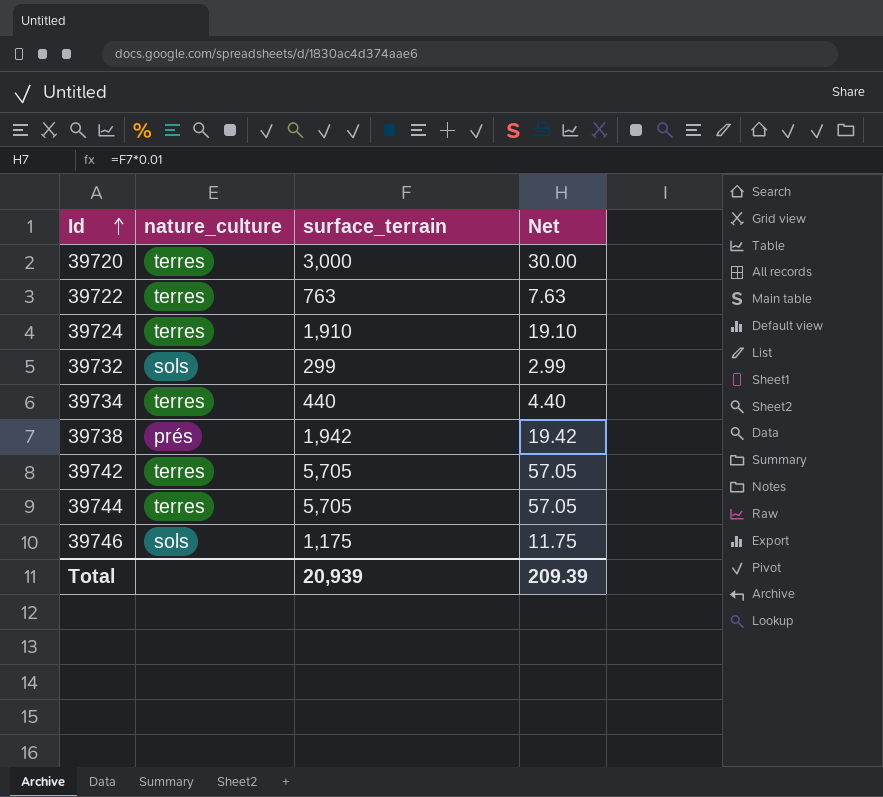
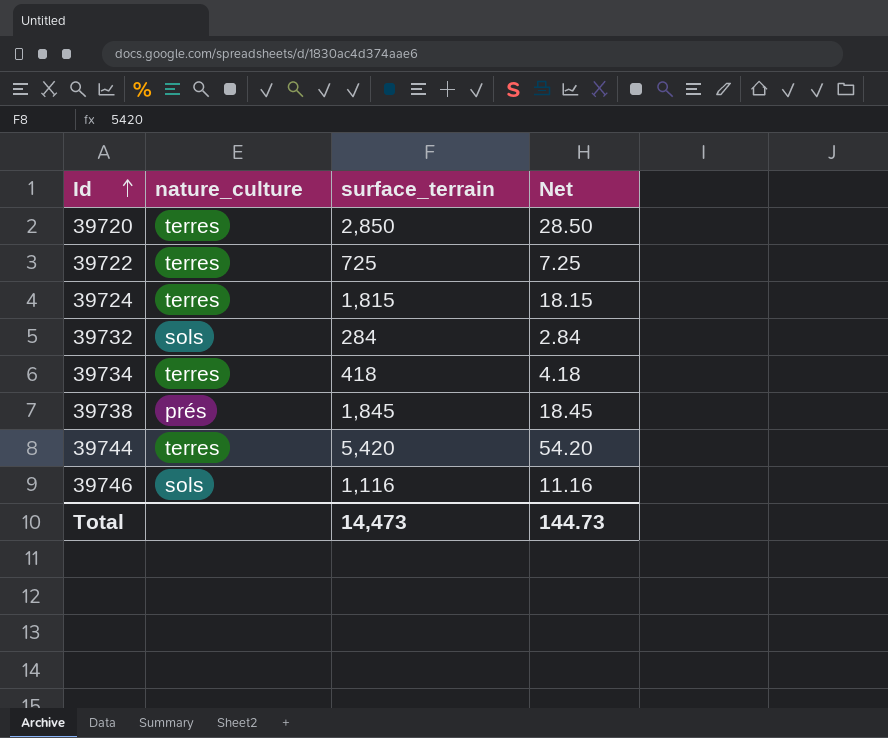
row 39742: terres | 5,705 | 57.05 -> none
39720 | surface_terrain: 3,000 -> 2,850
39720 | Net: 30.00 -> 28.50
39722 | surface_terrain: 763 -> 725
39722 | Net: 7.63 -> 7.25
39724 | surface_terrain: 1,910 -> 1,815
39724 | Net: 19.10 -> 18.15
39732 | surface_terrain: 299 -> 284
39732 | Net: 2.99 -> 2.84
39734 | surface_terrain: 440 -> 418
39734 | Net: 4.40 -> 4.18
39738 | surface_terrain: 1,942 -> 1,845
39738 | Net: 19.42 -> 18.45
39744 | surface_terrain: 5,705 -> 5,420
39744 | Net: 57.05 -> 54.20
39746 | surface_terrain: 1,175 -> 1,116
39746 | Net: 11.75 -> 11.16
Total | surface_terrain: 20,939 -> 14,473
Total | Net: 209.39 -> 144.73

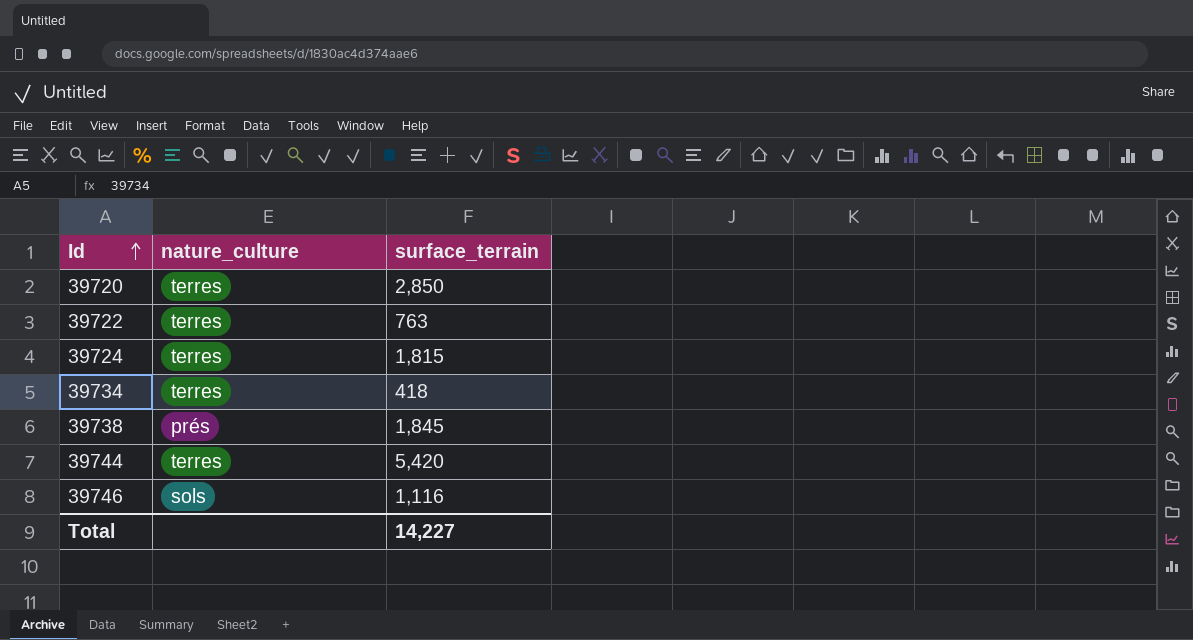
column Net | formula: [surface_terrain] * 0.01 -> none
row 39732: sols | 284 | 2.84 -> none
39722 | surface_terrain: 725 -> 763
Total | surface_terrain: 14,473 -> 14,227

